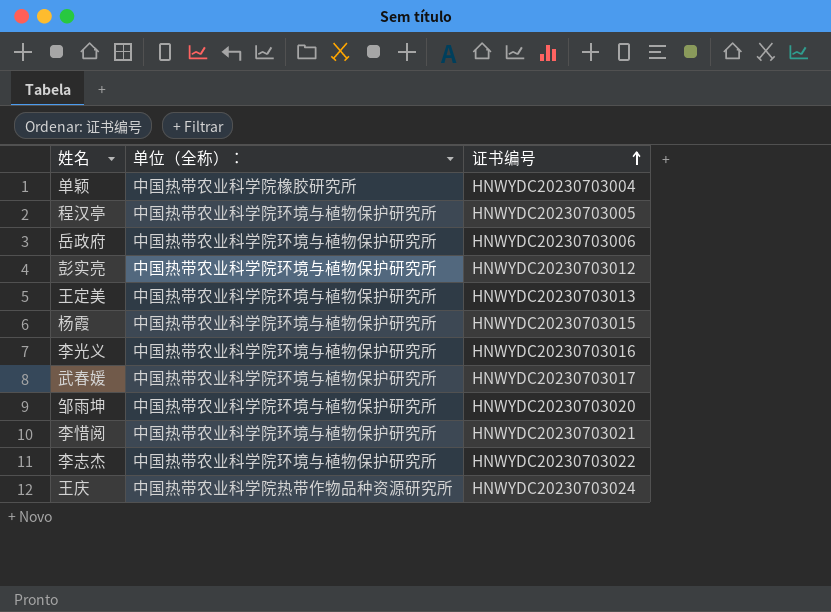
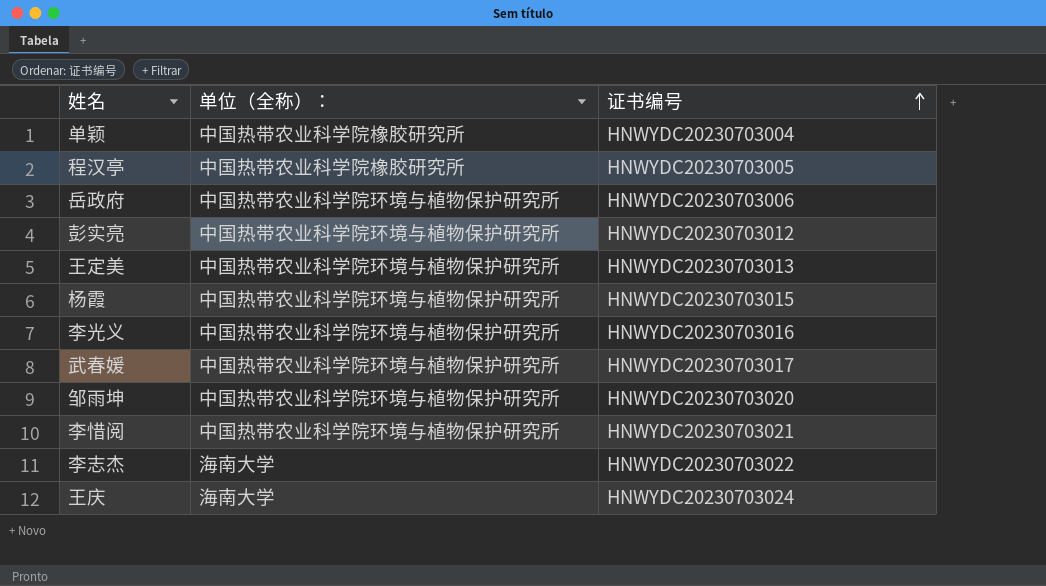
程汉亭 | 单位（全称）：: 中国热带农业科学院环境与植物保护研究所 -> 中国热带农业科学院橡胶研究所
李志杰 | 单位（全称）：: 中国热带农业科学院环境与植物保护研究所 -> 海南大学
王庆 | 单位（全称）：: 中国热带农业科学院热带作物品种资源研究所 -> 海南大学

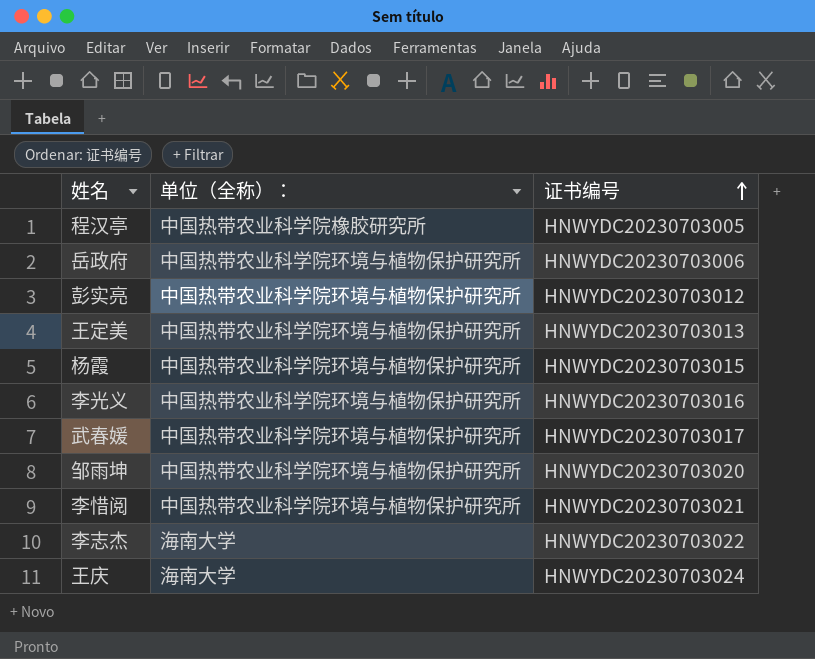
row 单颖: 中国热带农业科学院橡胶研究所 | HNWYDC20230703004 -> none

